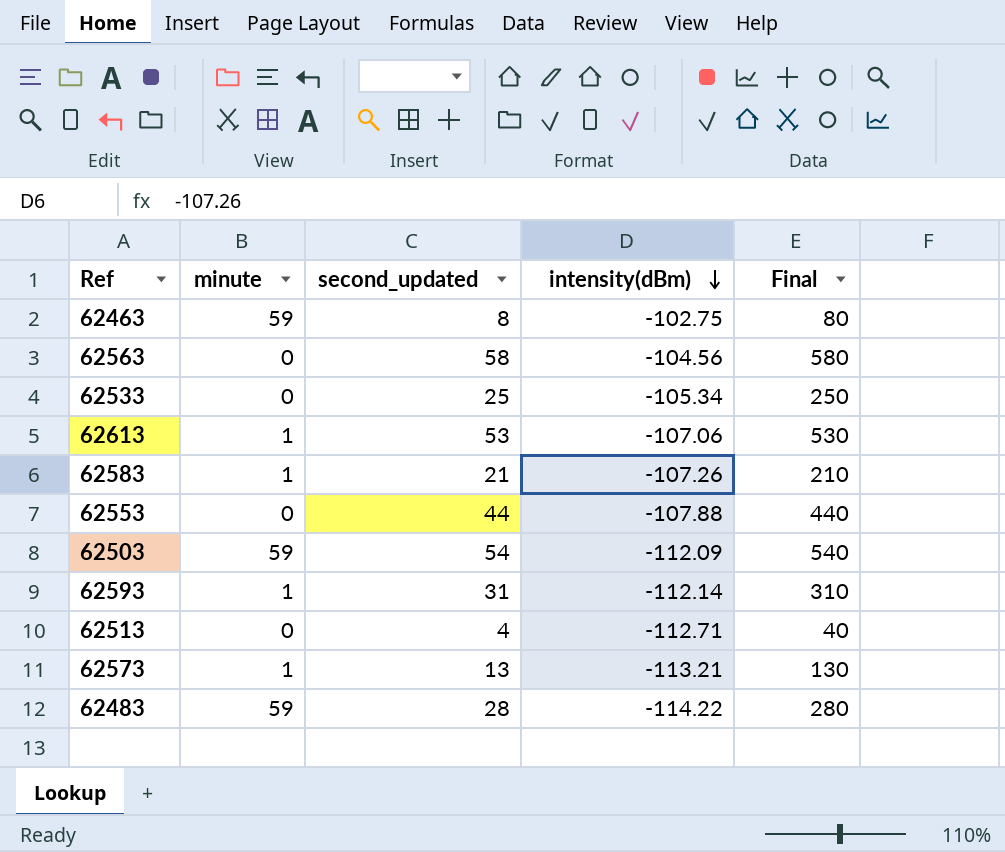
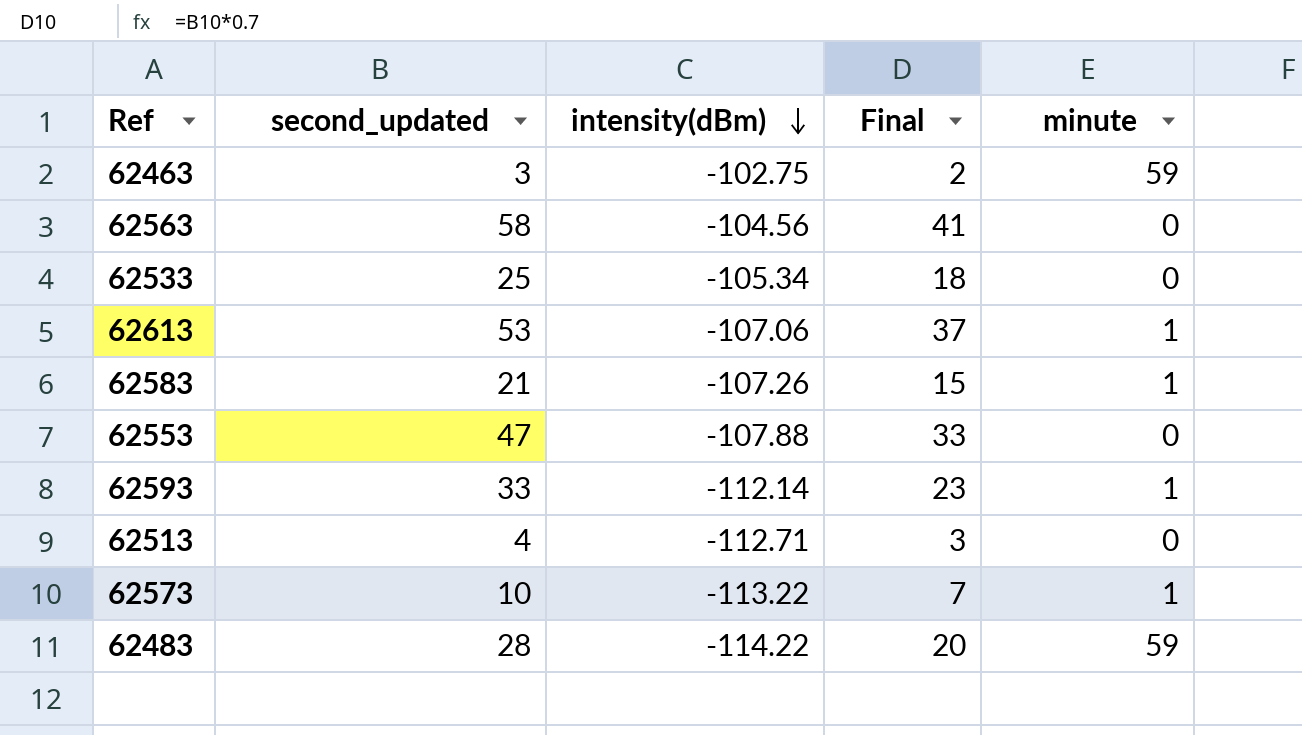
column Final | formula: [second_updated] * 10 -> [second_updated] * 0.7
column minute | position: 2 -> 5
row 62503: 59 | 54 | -112.09 | 540 -> none
62463 | second_updated: 8 -> 3
62553 | second_updated: 44 -> 47
62593 | second_updated: 31 -> 33
62573 | second_updated: 13 -> 10
62573 | intensity(dBm): -113.21 -> -113.22

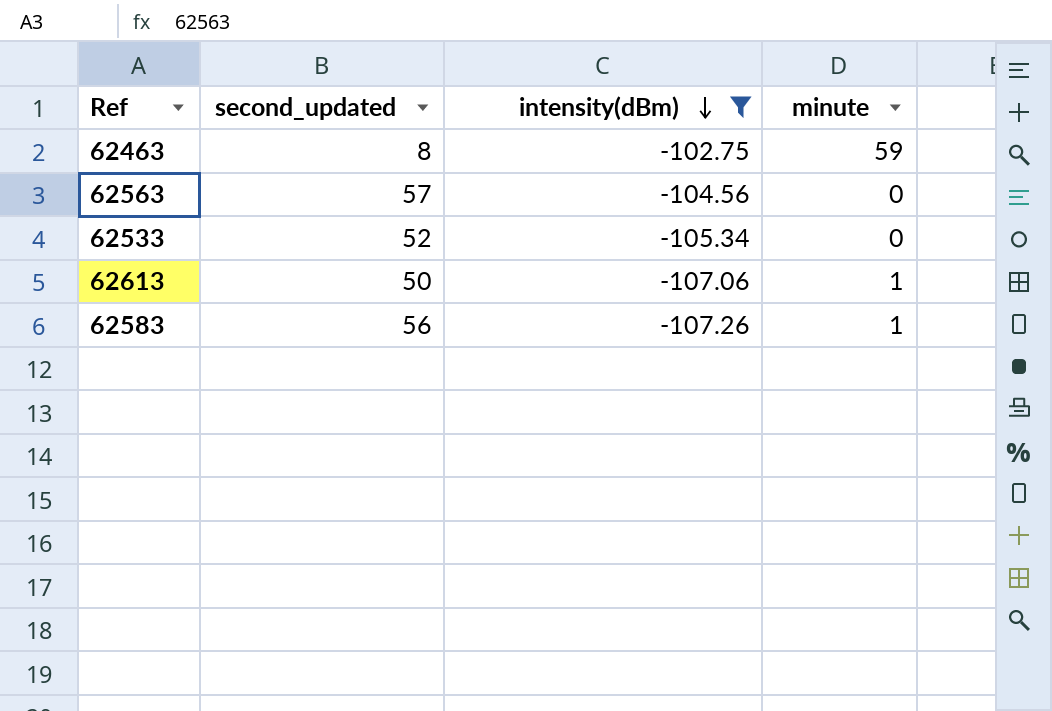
filter: none -> intensity(dBm) >= -107.26
column Final | formula: [second_updated] * 0.7 -> none
62463 | second_updated: 3 -> 8
62563 | second_updated: 58 -> 57
62533 | second_updated: 25 -> 52
62613 | second_updated: 53 -> 50
62583 | second_updated: 21 -> 56

